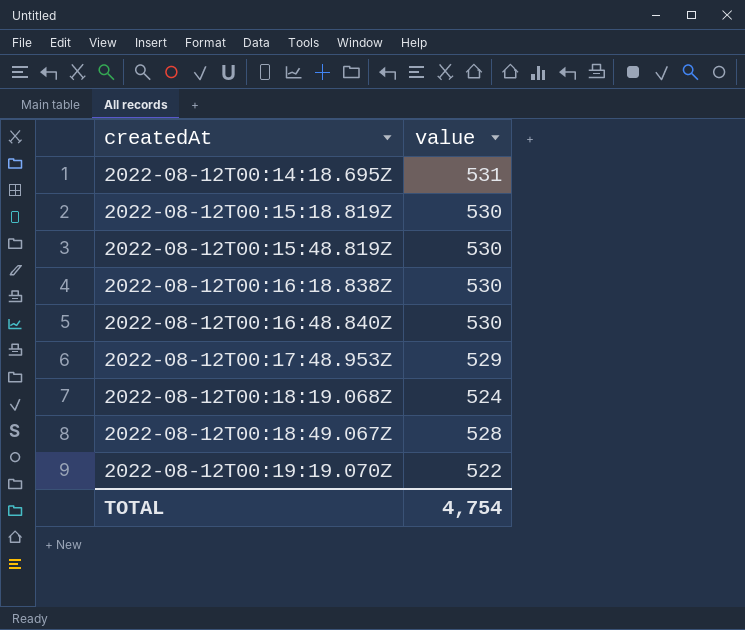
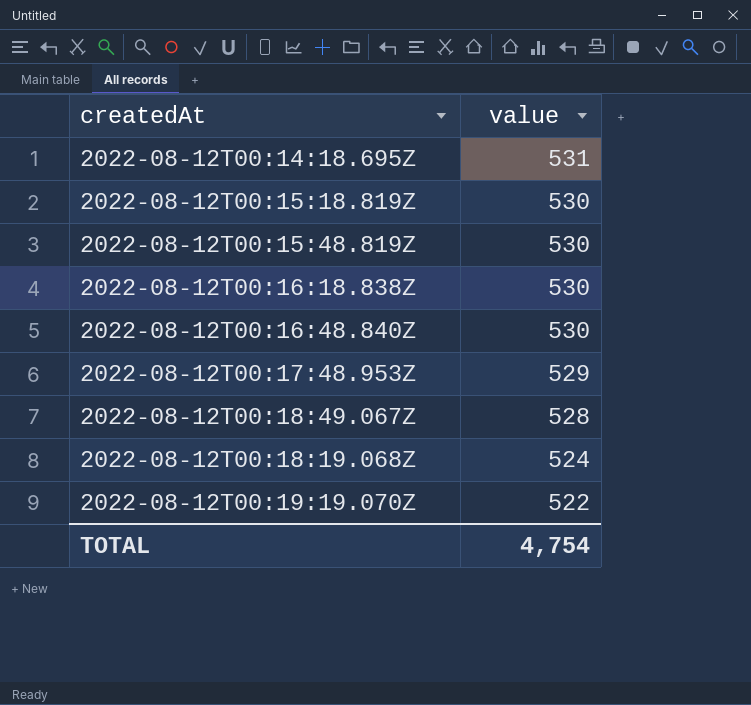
row order: createdAt ascending -> value descending

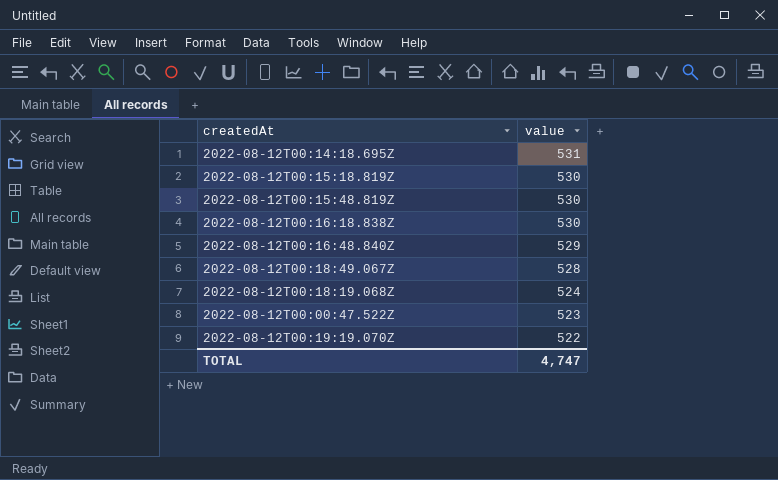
row 2022-08-12T00:17:48.953Z: 529 -> none
2022-08-12T00:16:48.840Z | value: 530 -> 529
row 2022-08-12T00:00:47.522Z: none -> 523
TOTAL | value: 4,754 -> 4,747

